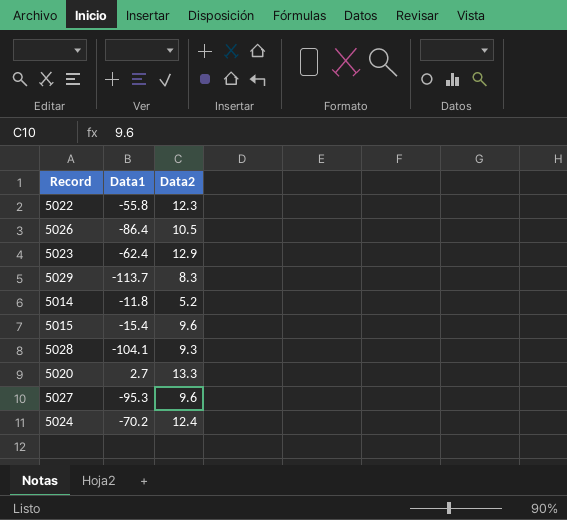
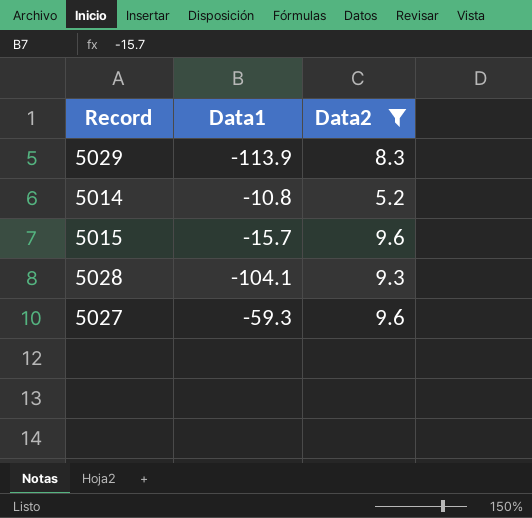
filter: none -> Data2 <= 9.6
5029 | Data1: -113.7 -> -113.9
5014 | Data1: -11.8 -> -10.8
5015 | Data1: -15.4 -> -15.7
5027 | Data1: -95.3 -> -59.3

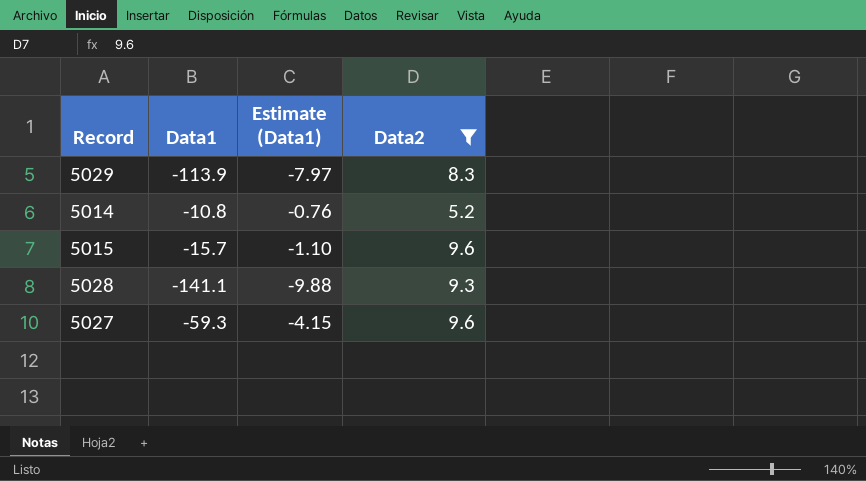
column Estimate (Data1) | formula: none -> [Data1] * 0.07
5028 | Data1: -104.1 -> -141.1

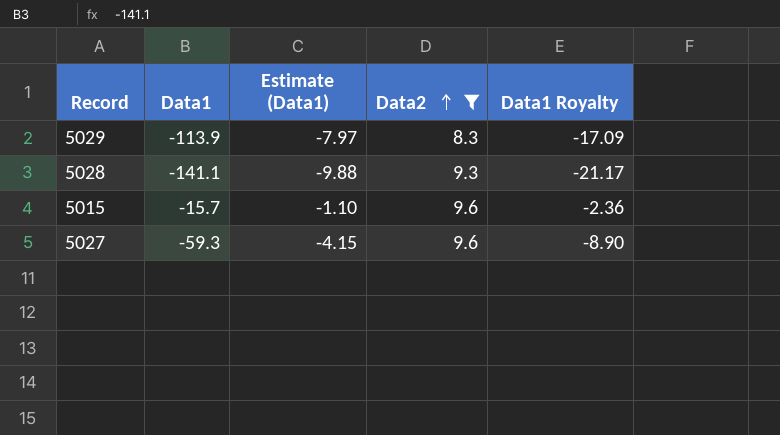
row order: none -> Data2 ascending
column Data1 Royalty | formula: none -> [Data1] * 0.15
row 5014: -10.8 | -0.76 | 5.2 -> none

